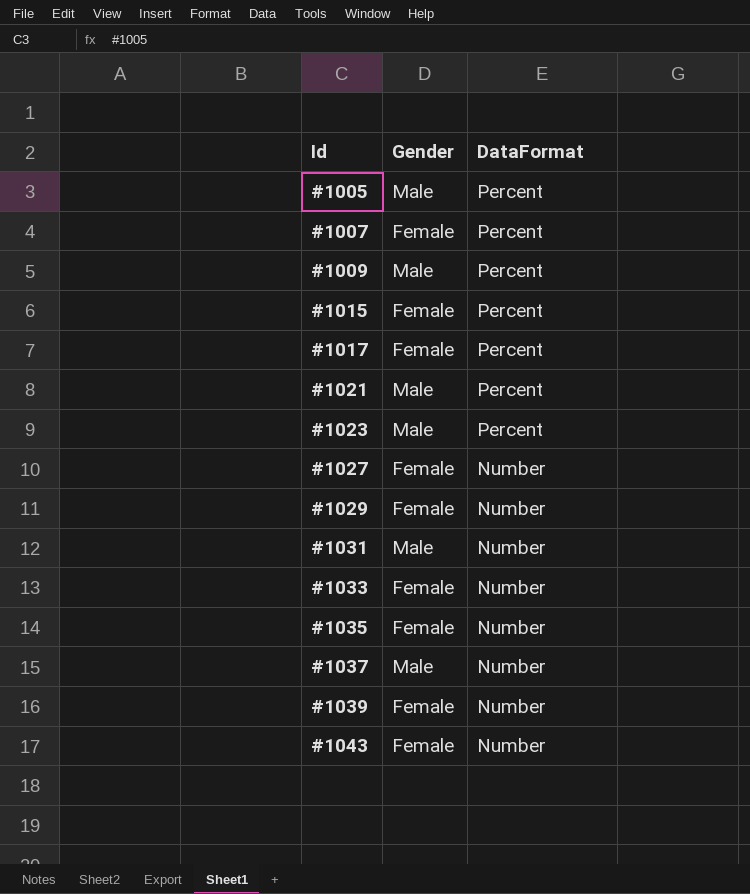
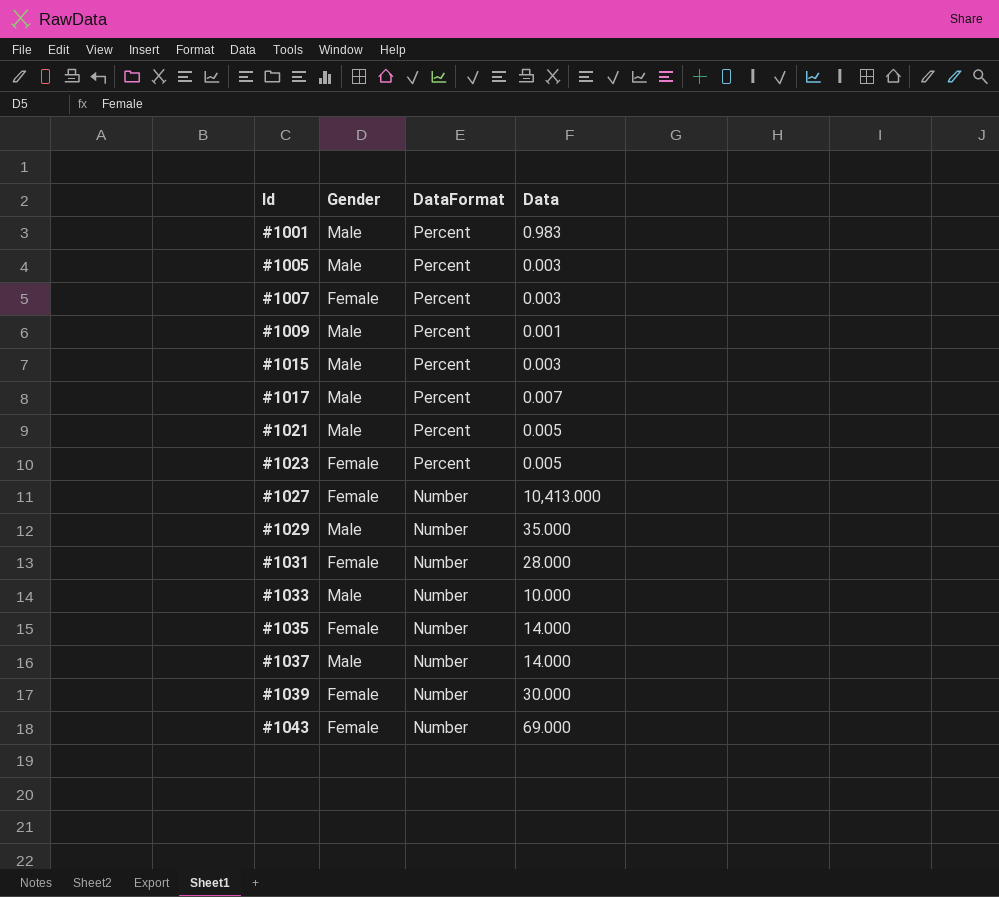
column Data | position: none -> 4
row #1001: none -> Male | Percent | 0.983
#1015 | Gender: Female -> Male
#1017 | Gender: Female -> Male
#1023 | Gender: Male -> Female
#1029 | Gender: Female -> Male
#1031 | Gender: Male -> Female
#1033 | Gender: Female -> Male

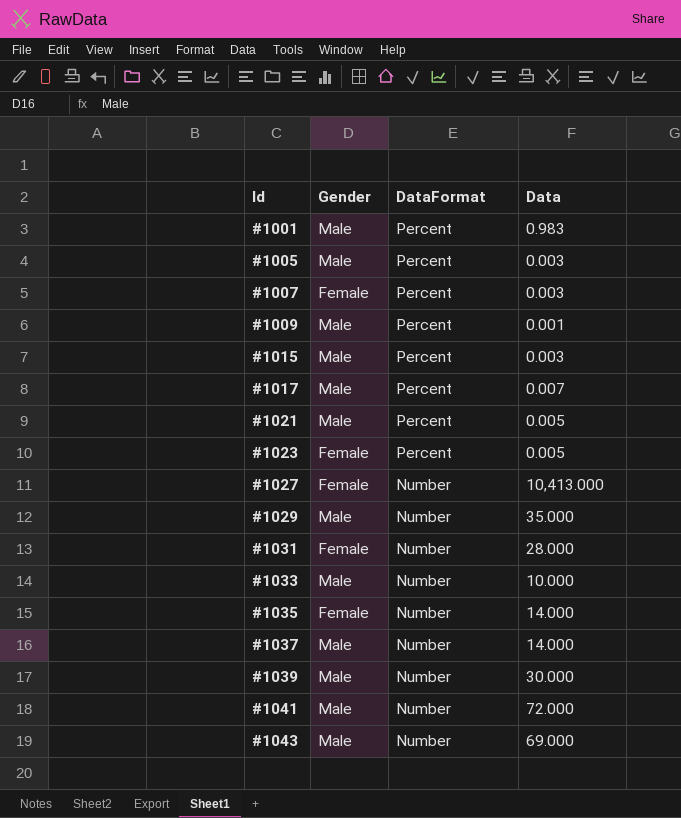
#1039 | Gender: Female -> Male
row #1041: none -> Male | Number | 72.000
#1043 | Gender: Female -> Male

